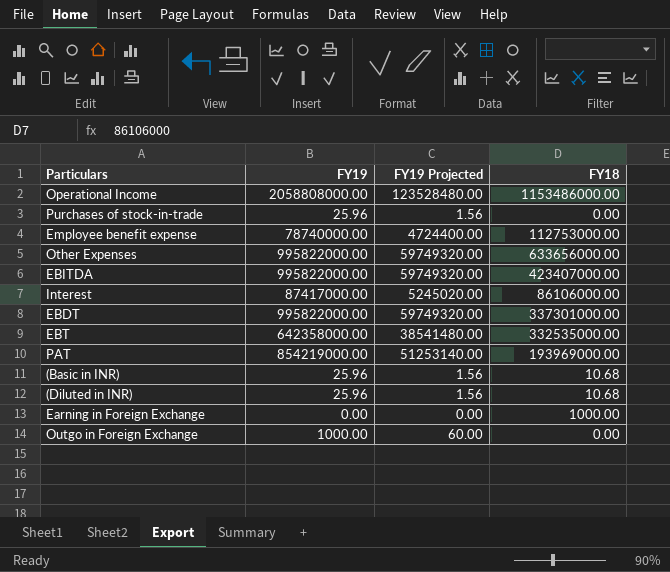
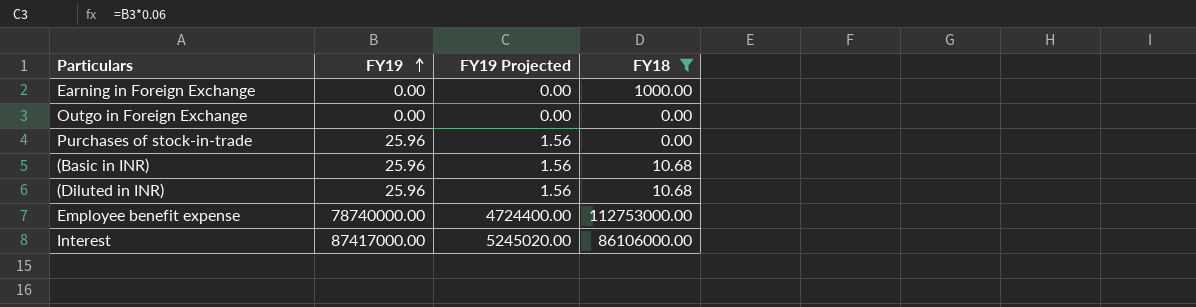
filter: none -> FY18 <= 112753000.00
row order: none -> FY19 ascending
Outgo in Foreign Exchange | FY19: 1000.00 -> 0.00
Outgo in Foreign Exchange | FY19 Projected: 60.00 -> 0.00

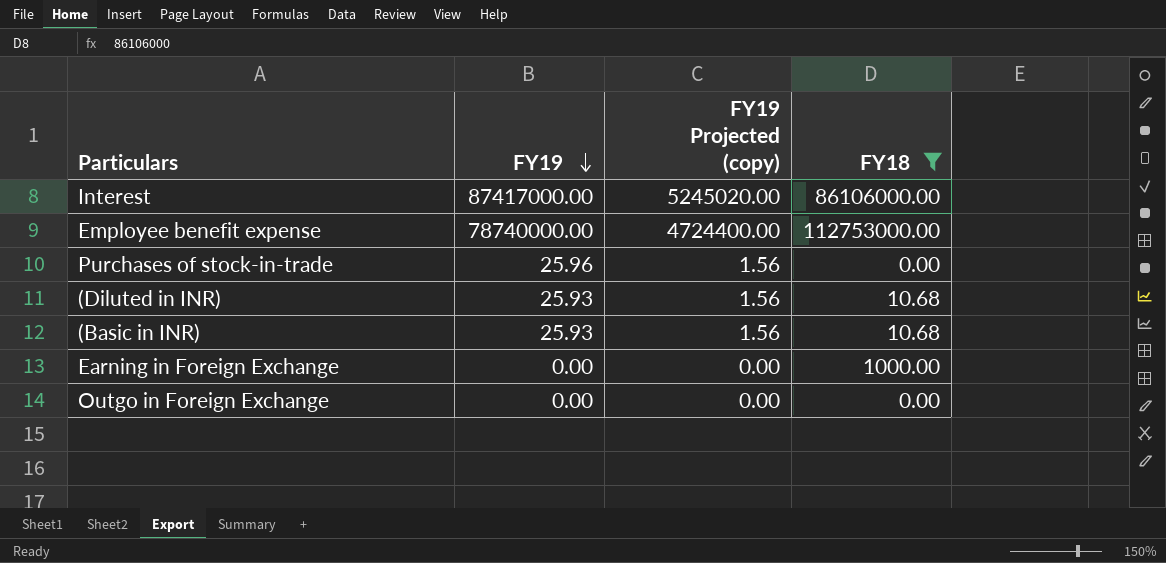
row order: FY19 ascending -> FY19 descending
column name: FY19 Projected -> FY19 Projected (copy)
(Diluted in INR) | FY19: 25.96 -> 25.93
(Basic in INR) | FY19: 25.96 -> 25.93

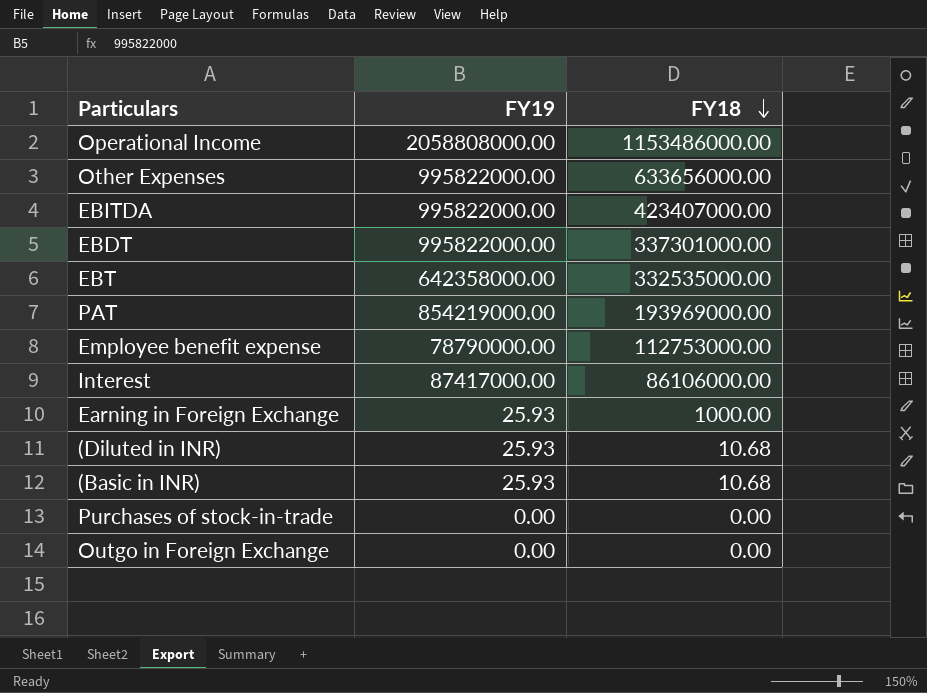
filter: FY18 <= 112753000.00 -> none
row order: FY19 descending -> FY18 descending
column FY19 Projected (copy) | formula: [FY19] * 0.06 -> none
Employee benefit expense | FY19: 78740000.00 -> 78790000.00
Earning in Foreign Exchange | FY19: 0.00 -> 25.93
Purchases of stock-in-trade | FY19: 25.96 -> 0.00

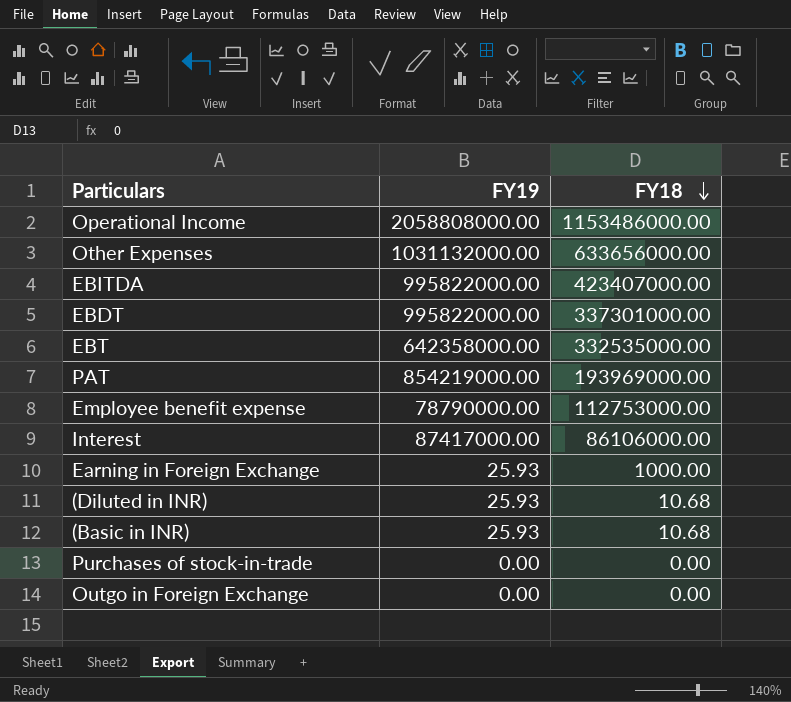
Other Expenses | FY19: 995822000.00 -> 1031132000.00

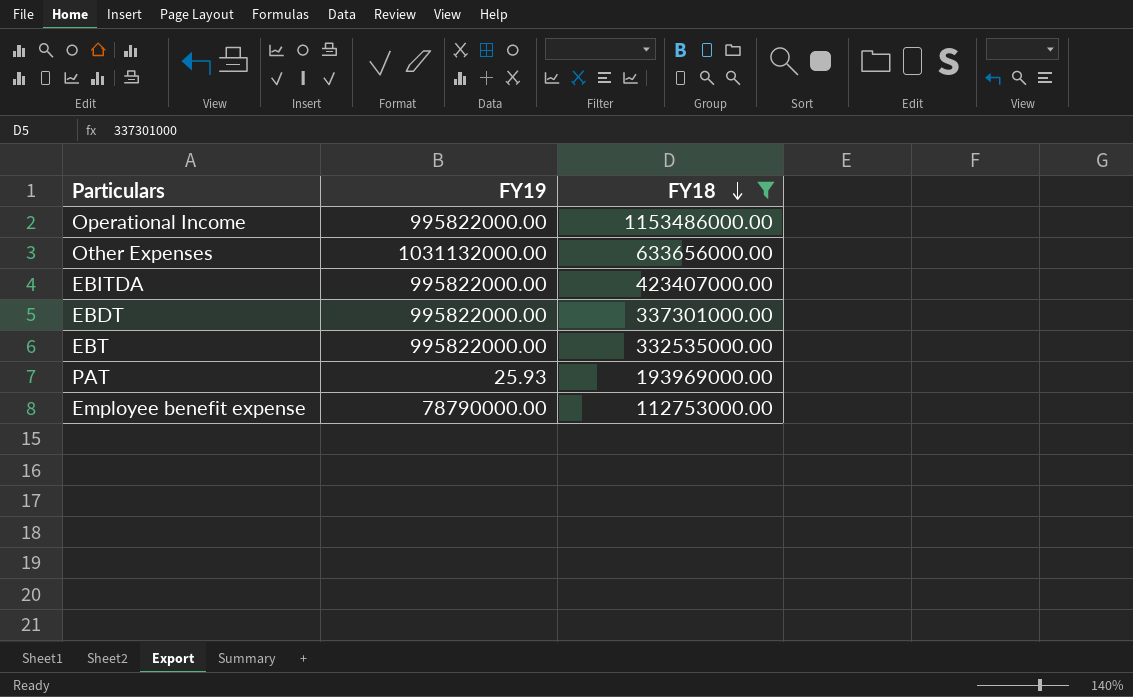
filter: none -> FY18 >= 112753000.00
Operational Income | FY19: 2058808000.00 -> 995822000.00
EBT | FY19: 642358000.00 -> 995822000.00
PAT | FY19: 854219000.00 -> 25.93

